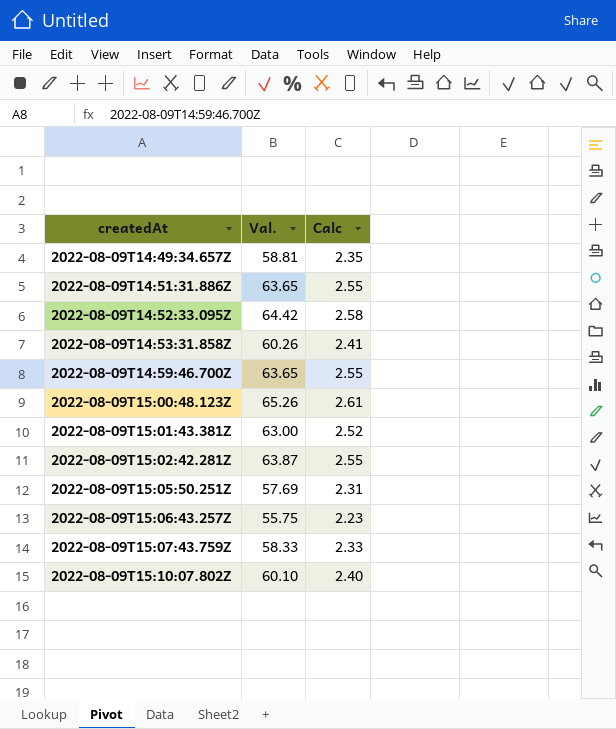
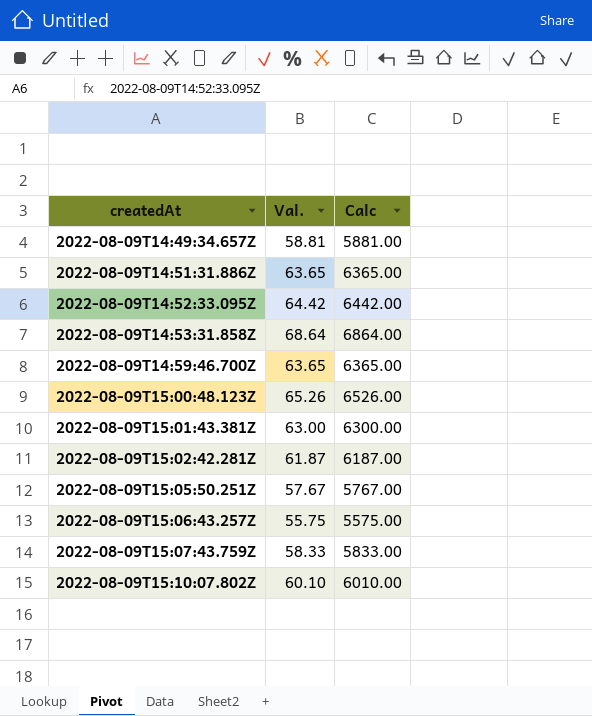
column Calc | formula: [Val.] * 0.04 -> [Val.] * 100
2022-08-09T14:53:31.858Z | Val.: 60.26 -> 68.64
2022-08-09T15:02:42.281Z | Val.: 63.87 -> 61.87
2022-08-09T15:05:50.251Z | Val.: 57.69 -> 57.67

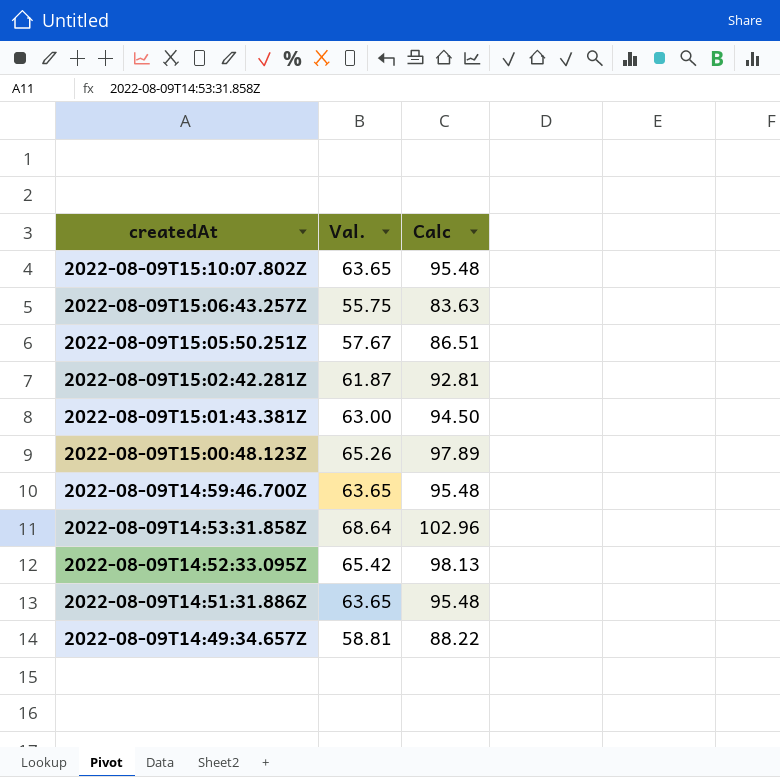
row order: createdAt ascending -> createdAt descending
column Calc | formula: [Val.] * 100 -> [Val.] * 1.5
row 2022-08-09T15:07:43.759Z: 58.33 | 5833.00 -> none
2022-08-09T15:10:07.802Z | Val.: 60.10 -> 63.65
2022-08-09T14:52:33.095Z | Val.: 64.42 -> 65.42

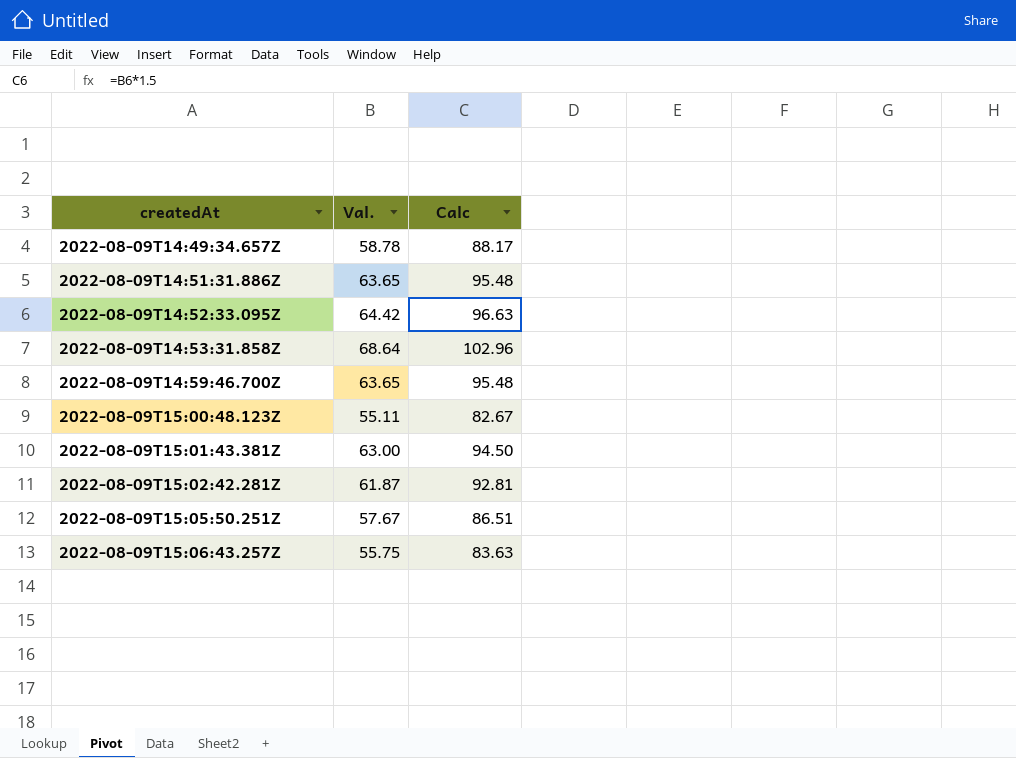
row order: createdAt descending -> createdAt ascending
row 2022-08-09T15:10:07.802Z: 63.65 | 95.48 -> none
2022-08-09T14:49:34.657Z | Val.: 58.81 -> 58.78
2022-08-09T14:49:34.657Z | Calc: 88.22 -> 88.17
2022-08-09T14:52:33.095Z | Val.: 65.42 -> 64.42
2022-08-09T14:52:33.095Z | Calc: 98.13 -> 96.63
2022-08-09T15:00:48.123Z | Val.: 65.26 -> 55.11
2022-08-09T15:00:48.123Z | Calc: 97.89 -> 82.67

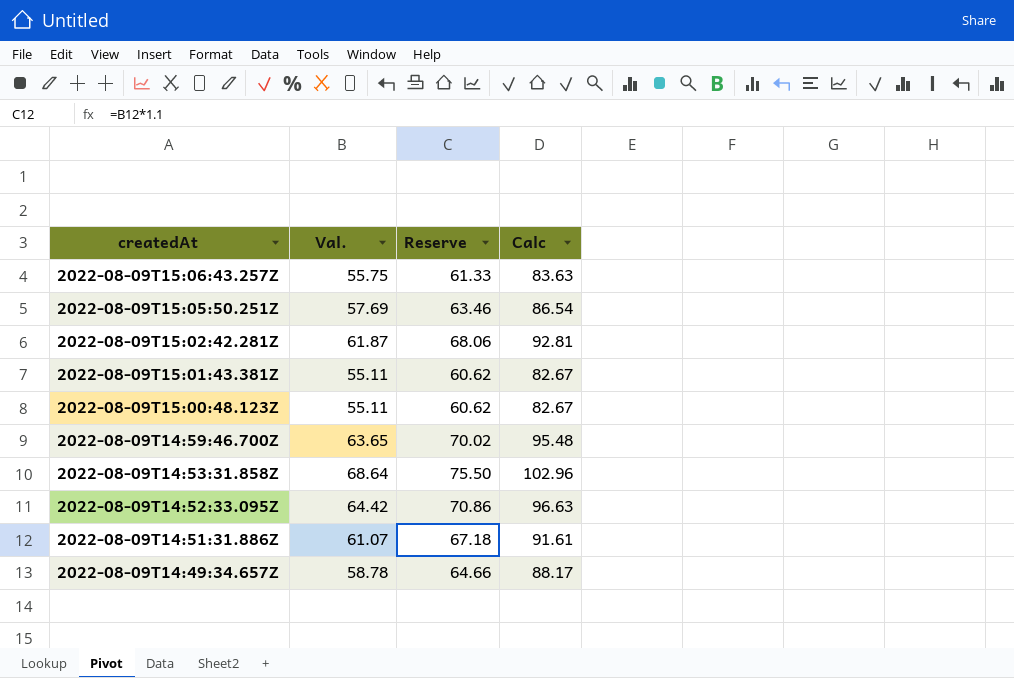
row order: createdAt ascending -> createdAt descending
column Reserve | formula: none -> [Val.] * 1.1
2022-08-09T15:05:50.251Z | Val.: 57.67 -> 57.69
2022-08-09T15:05:50.251Z | Calc: 86.51 -> 86.54
2022-08-09T15:01:43.381Z | Val.: 63.00 -> 55.11
2022-08-09T15:01:43.381Z | Calc: 94.50 -> 82.67
2022-08-09T14:51:31.886Z | Val.: 63.65 -> 61.07
2022-08-09T14:51:31.886Z | Calc: 95.48 -> 91.61

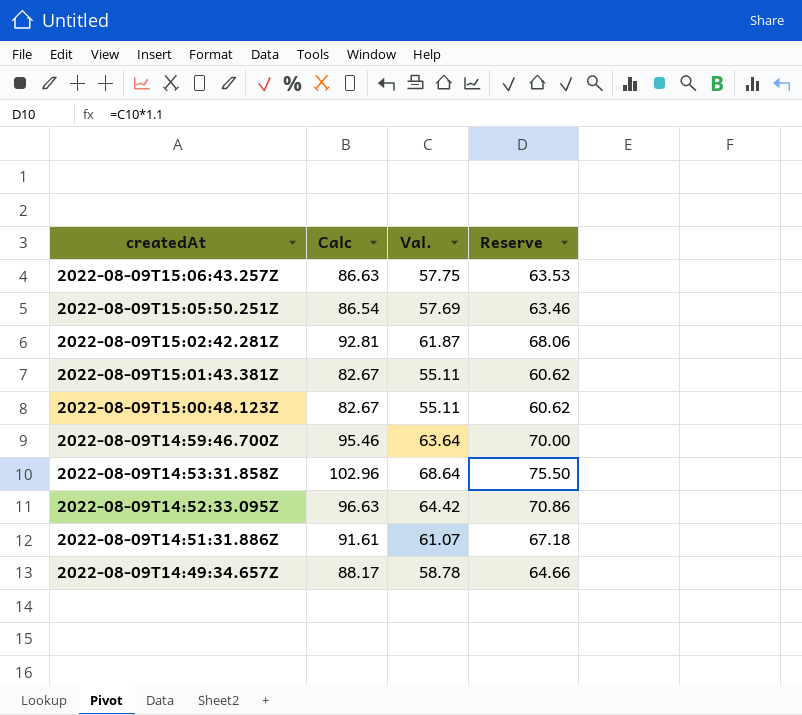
column Calc | position: 4 -> 2
2022-08-09T15:06:43.257Z | Calc: 83.63 -> 86.63
2022-08-09T15:06:43.257Z | Val.: 55.75 -> 57.75
2022-08-09T15:06:43.257Z | Reserve: 61.33 -> 63.53
2022-08-09T14:59:46.700Z | Calc: 95.48 -> 95.46
2022-08-09T14:59:46.700Z | Val.: 63.65 -> 63.64
2022-08-09T14:59:46.700Z | Reserve: 70.02 -> 70.00

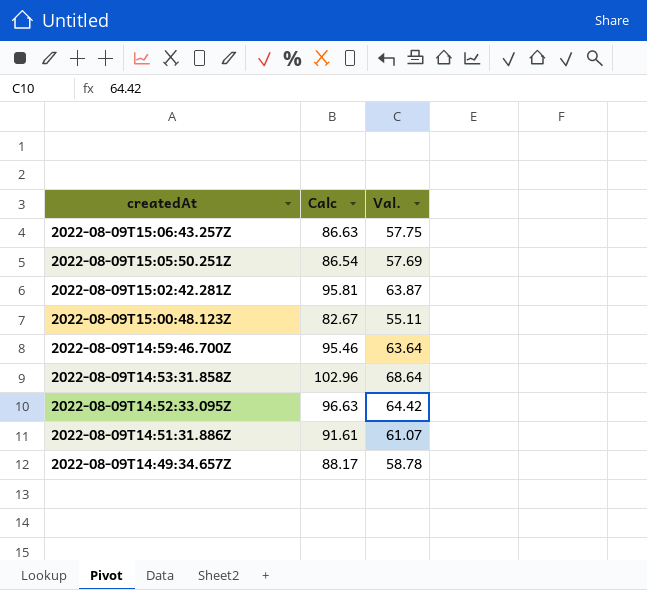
column Reserve | formula: [Val.] * 1.1 -> none
row 2022-08-09T15:01:43.381Z: 82.67 | 55.11 | 60.62 -> none
2022-08-09T15:02:42.281Z | Calc: 92.81 -> 95.81
2022-08-09T15:02:42.281Z | Val.: 61.87 -> 63.87

